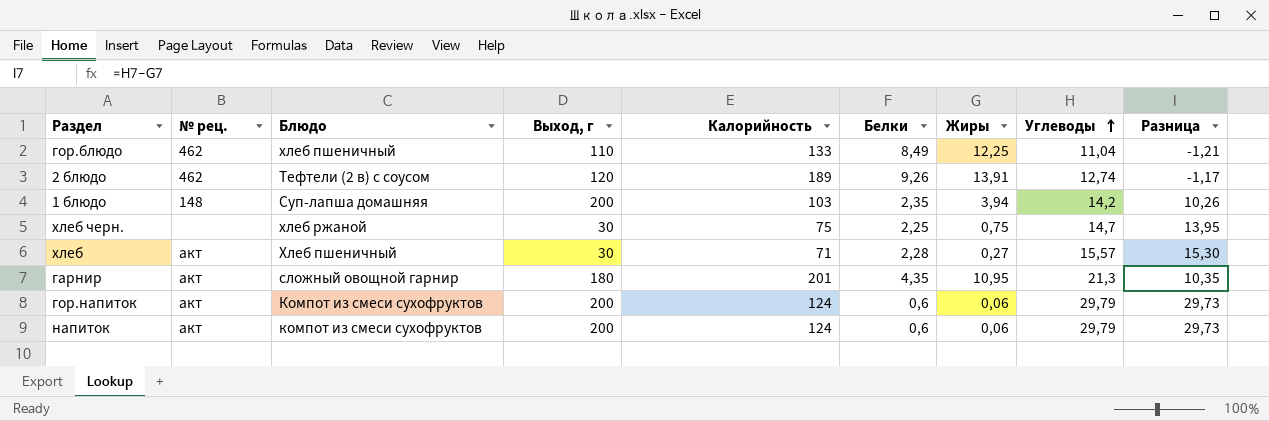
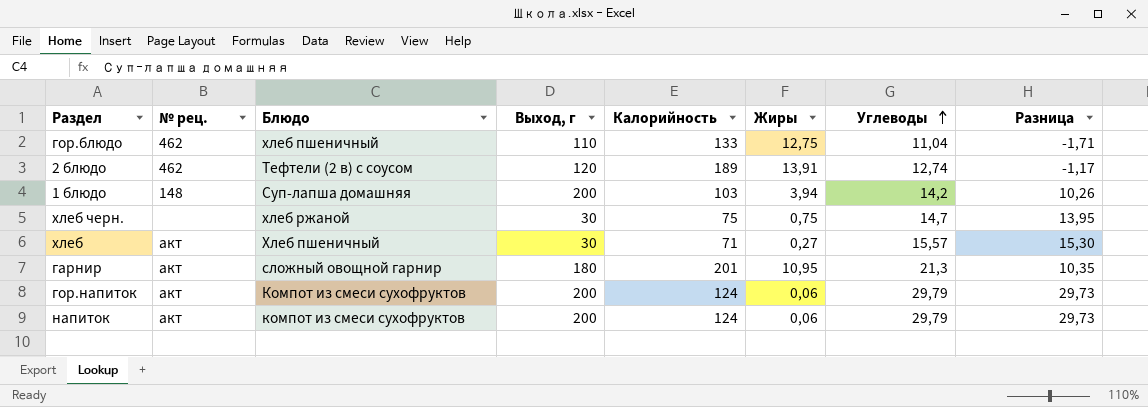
column Белки | position: 6 -> none
гор.блюдо | Жиры: 12,25 -> 12,75
гор.блюдо | Разница: -1,21 -> -1,71

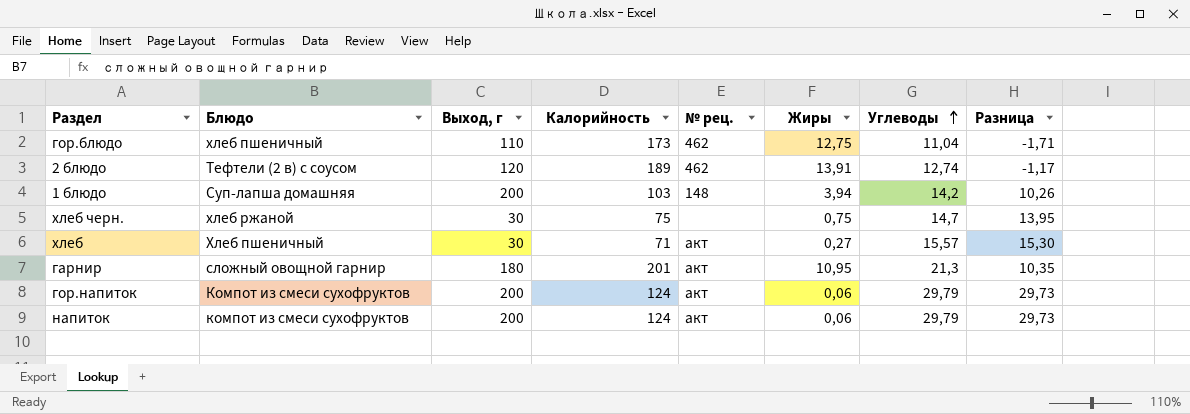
column № рец. | position: 2 -> 5
гор.блюдо | Калорийность: 133 -> 173

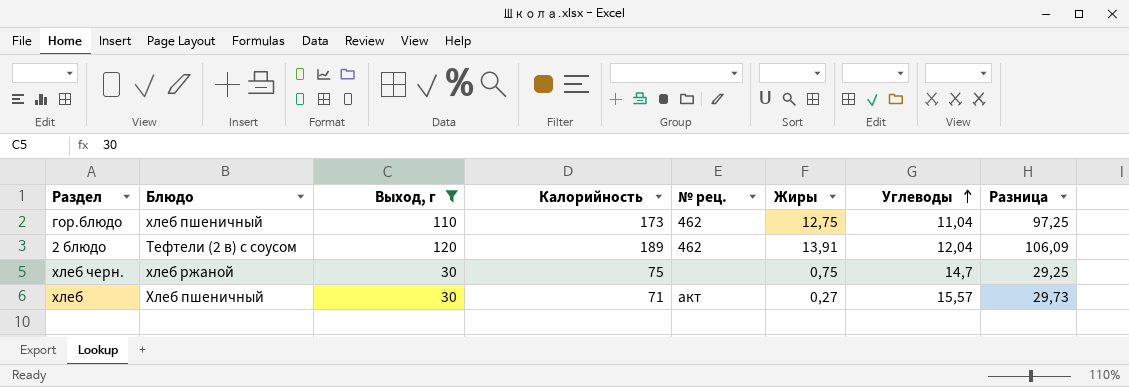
filter: none -> Выход, г <= 120
column Разница | formula: [Углеводы] - [Жиры] -> [Выход, г] - [Жиры]
2 блюдо | Углеводы: 12,74 -> 12,04

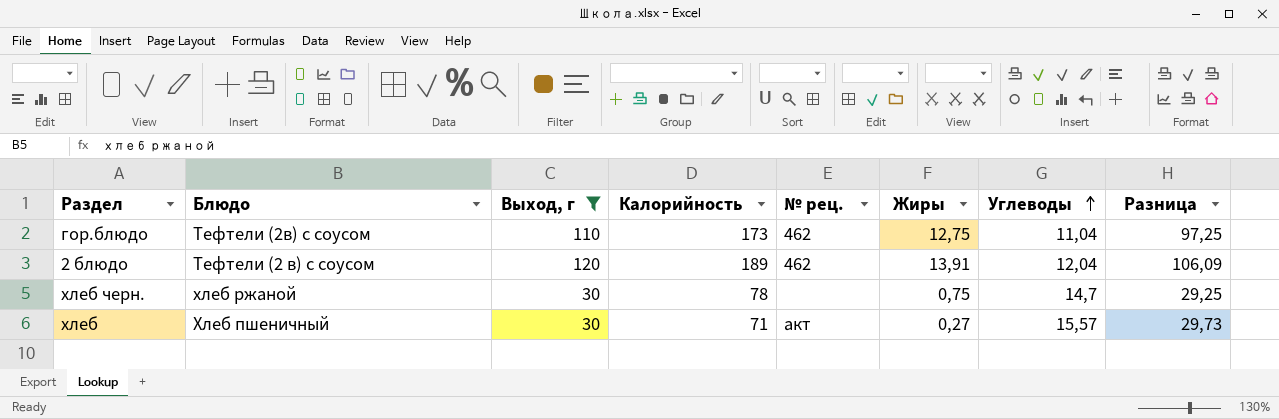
гор.блюдо | Блюдо: хлеб пшеничный -> Тефтели (2в) с соусом
хлеб черн. | Калорийность: 75 -> 78

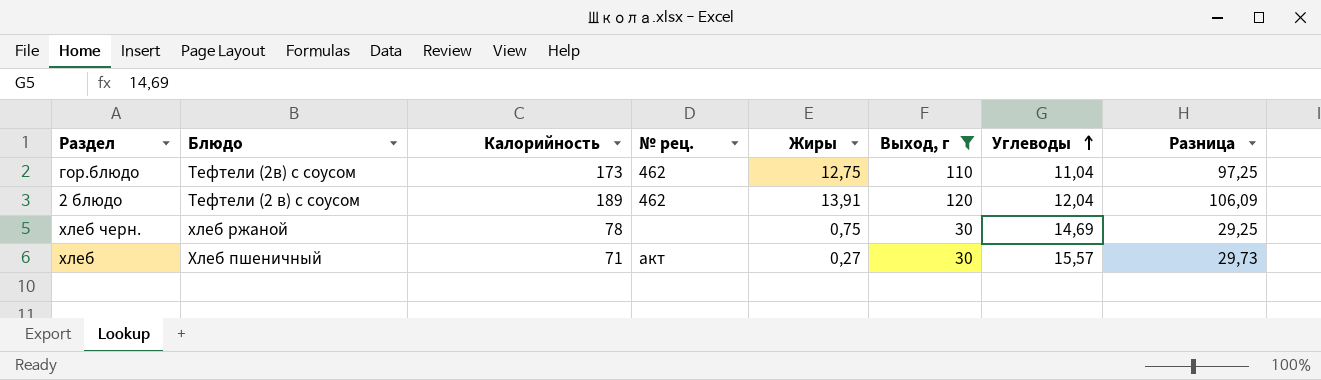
column Выход, г | position: 3 -> 6
хлеб черн. | Углеводы: 14,7 -> 14,69

